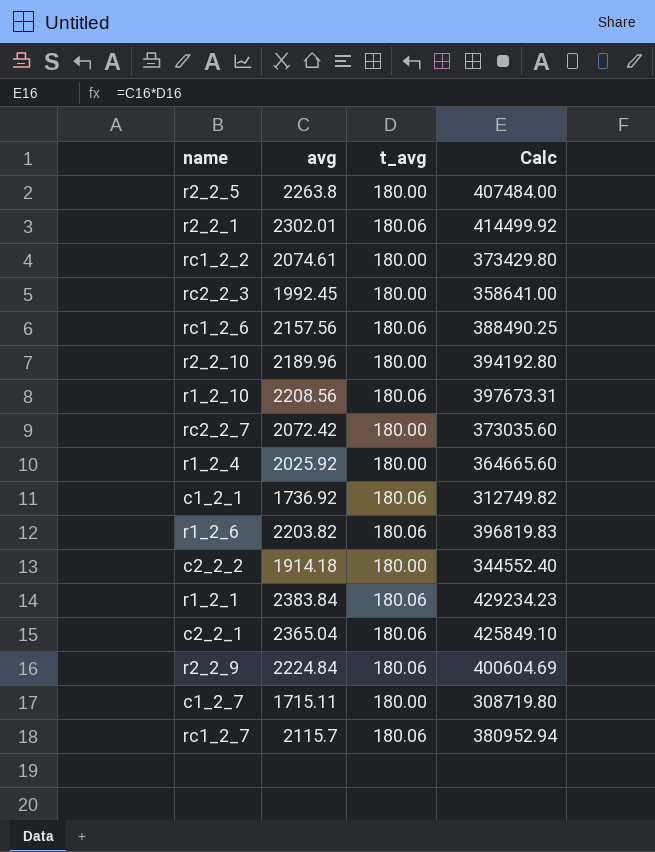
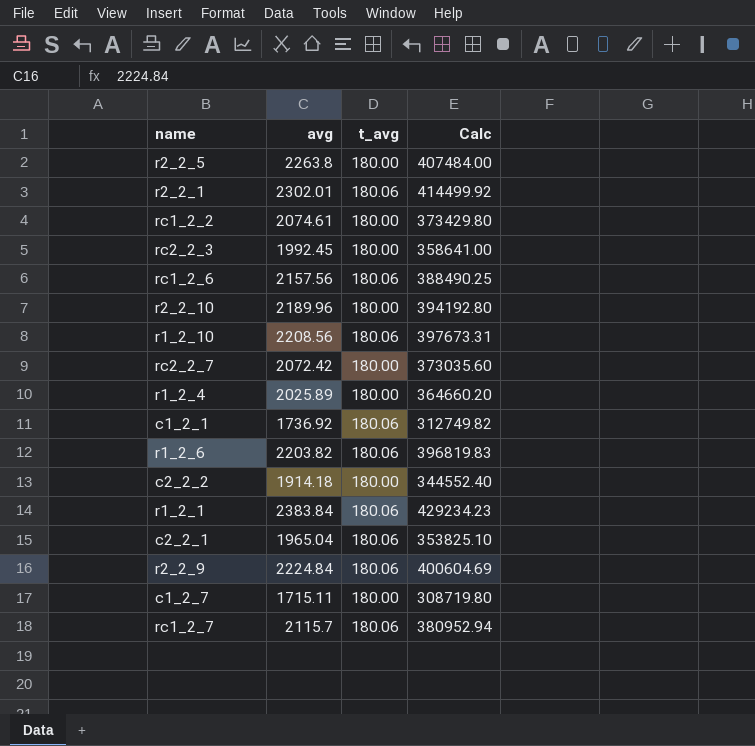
r1_2_4 | avg: 2025.92 -> 2025.89
r1_2_4 | Calc: 364665.60 -> 364660.20
c2_2_1 | avg: 2365.04 -> 1965.04
c2_2_1 | Calc: 425849.10 -> 353825.10

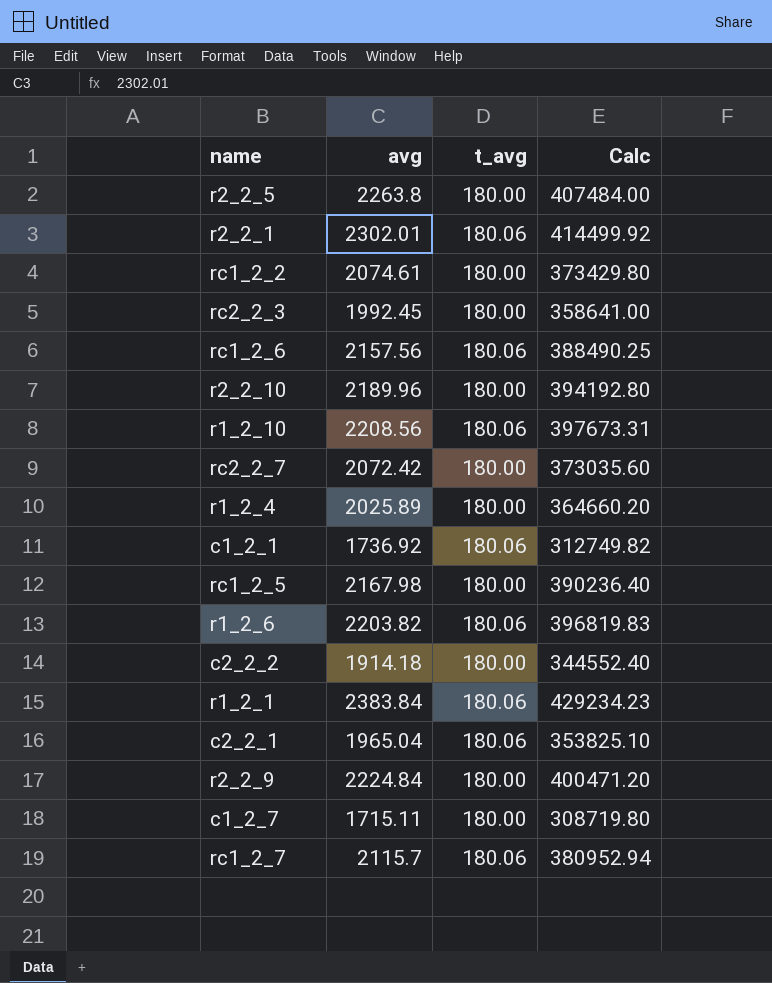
row rc1_2_5: none -> 2167.98 | 180.00 | 390236.40
r2_2_9 | t_avg: 180.06 -> 180.00
r2_2_9 | Calc: 400604.69 -> 400471.20

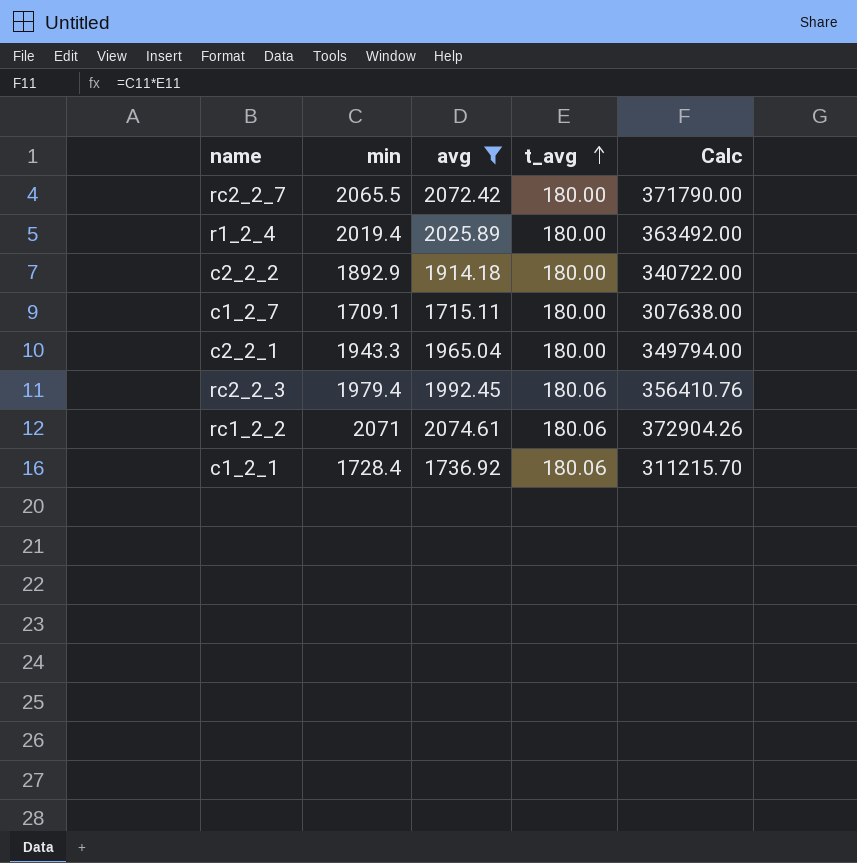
filter: none -> avg <= 2074.61
row order: none -> t_avg ascending
column min | position: none -> 2
column Calc | formula: [avg] * [t_avg] -> [min] * [t_avg]
c2_2_1 | t_avg: 180.06 -> 180.00
rc2_2_3 | t_avg: 180.00 -> 180.06
rc1_2_2 | t_avg: 180.00 -> 180.06

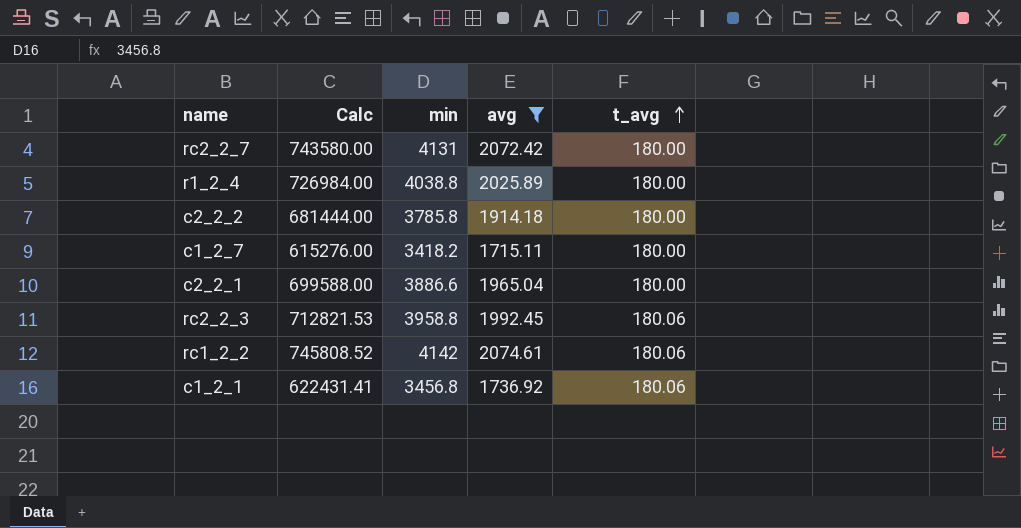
column Calc | position: 5 -> 2
rc2_2_7 | Calc: 371790.00 -> 743580.00
rc2_2_7 | min: 2065.5 -> 4131
r1_2_4 | Calc: 363492.00 -> 726984.00
r1_2_4 | min: 2019.4 -> 4038.8
c2_2_2 | Calc: 340722.00 -> 681444.00
c2_2_2 | min: 1892.9 -> 3785.8
c1_2_7 | Calc: 307638.00 -> 615276.00
c1_2_7 | min: 1709.1 -> 3418.2
c2_2_1 | Calc: 349794.00 -> 699588.00
c2_2_1 | min: 1943.3 -> 3886.6
rc2_2_3 | Calc: 356410.76 -> 712821.53
rc2_2_3 | min: 1979.4 -> 3958.8
rc1_2_2 | Calc: 372904.26 -> 745808.52
rc1_2_2 | min: 2071 -> 4142
c1_2_1 | Calc: 311215.70 -> 622431.41
c1_2_1 | min: 1728.4 -> 3456.8

